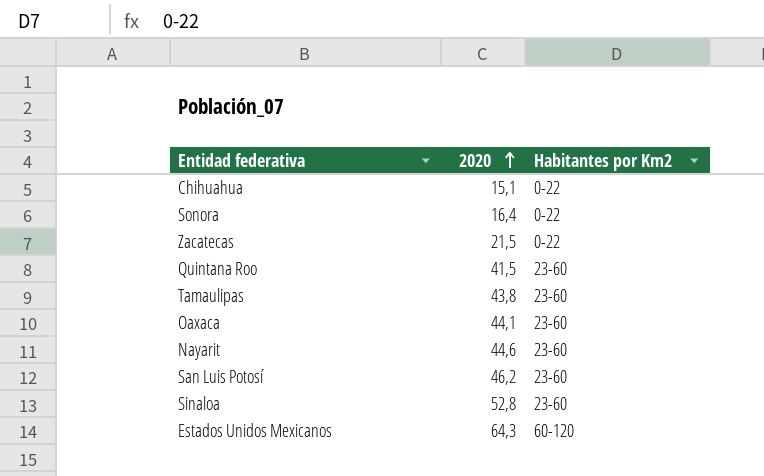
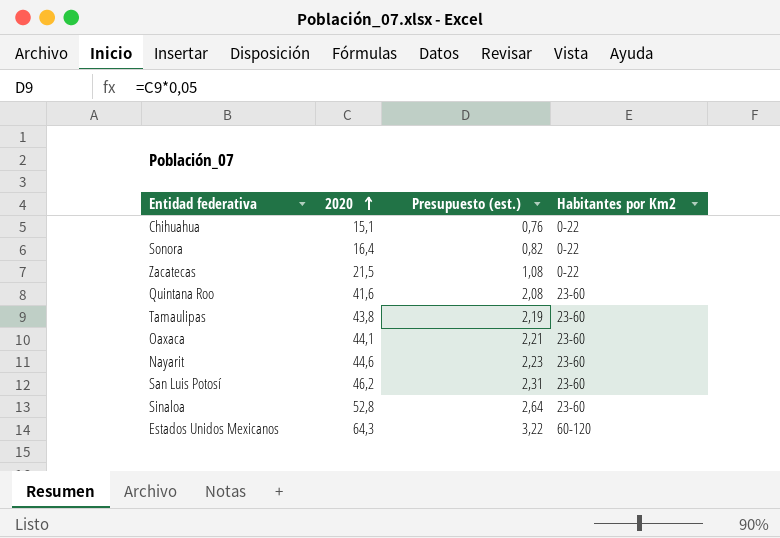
column Presupuesto (est.) | formula: none -> [2020] * 0,05
Quintana Roo | 2020: 41,5 -> 41,6

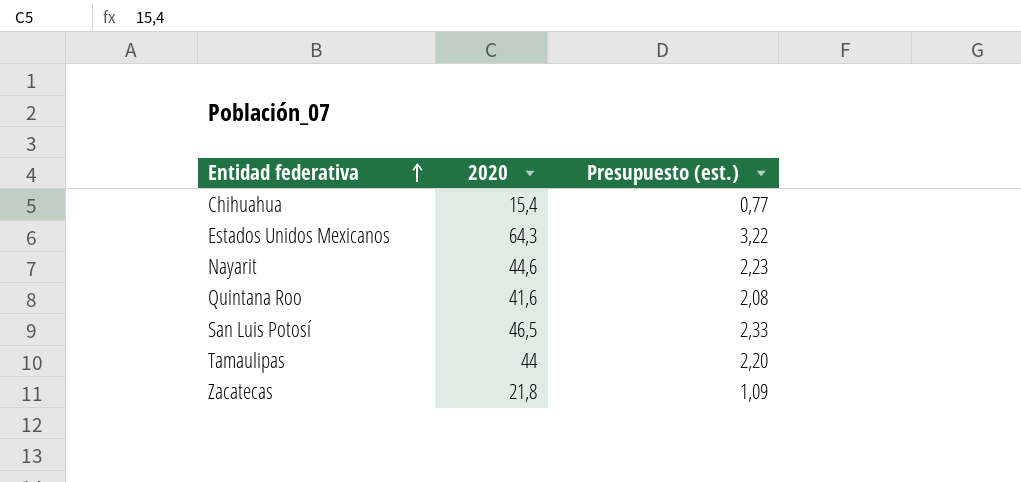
row order: 2020 ascending -> Entidad federativa ascending
column Habitantes por Km2 | position: 4 -> none
row Sonora: 16,4 | 0,82 | 0-22 -> none
row Oaxaca: 44,1 | 2,21 | 23-60 -> none
row Sinaloa: 52,8 | 2,64 | 23-60 -> none
Chihuahua | 2020: 15,1 -> 15,4
Chihuahua | Presupuesto (est.): 0,76 -> 0,77
San Luis Potosí | 2020: 46,2 -> 46,5
San Luis Potosí | Presupuesto (est.): 2,31 -> 2,33
Tamaulipas | 2020: 43,8 -> 44
Tamaulipas | Presupuesto (est.): 2,19 -> 2,20
Zacatecas | 2020: 21,5 -> 21,8
Zacatecas | Presupuesto (est.): 1,08 -> 1,09

